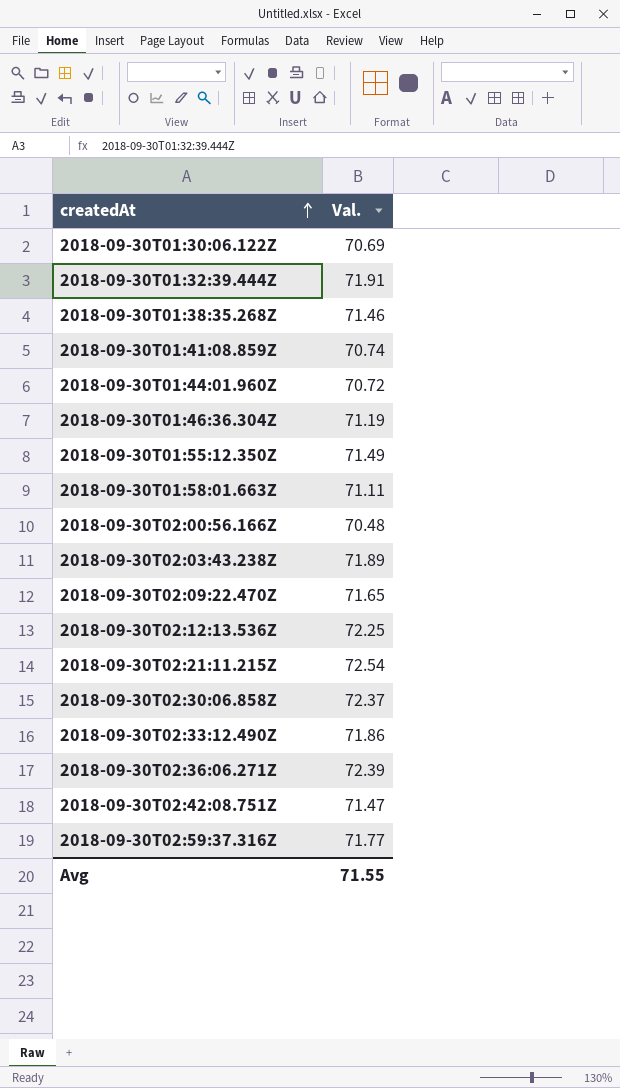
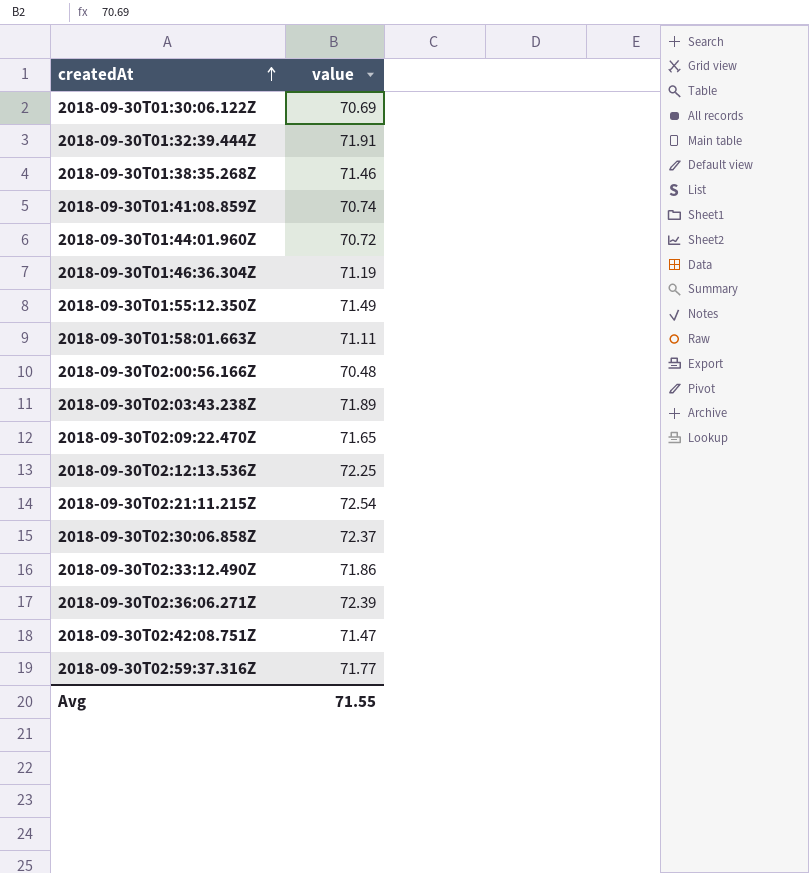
column name: Val. -> value

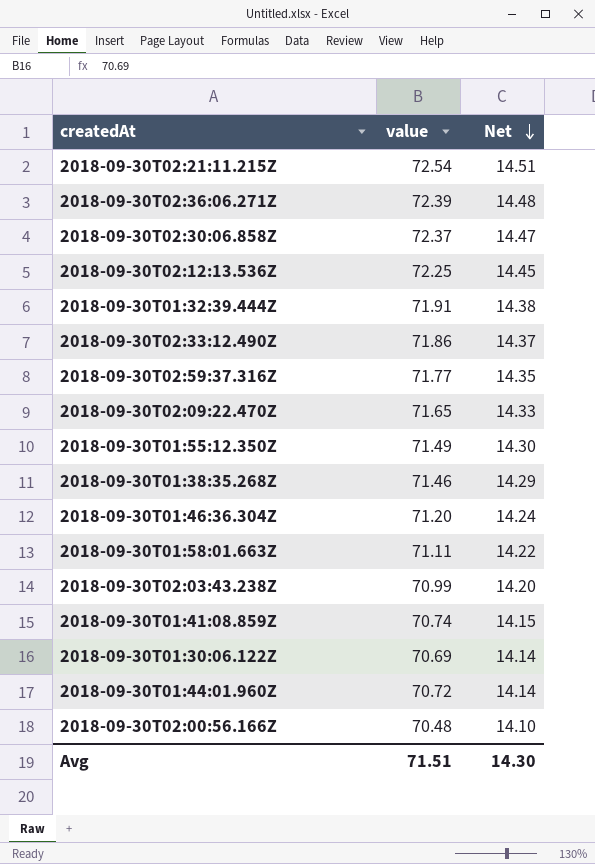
row order: createdAt ascending -> Net descending
column Net | formula: none -> [value] * 0.2
row 2018-09-30T02:42:08.751Z: 71.47 -> none
2018-09-30T01:46:36.304Z | value: 71.19 -> 71.20
2018-09-30T02:03:43.238Z | value: 71.89 -> 70.99
Avg | value: 71.55 -> 71.51

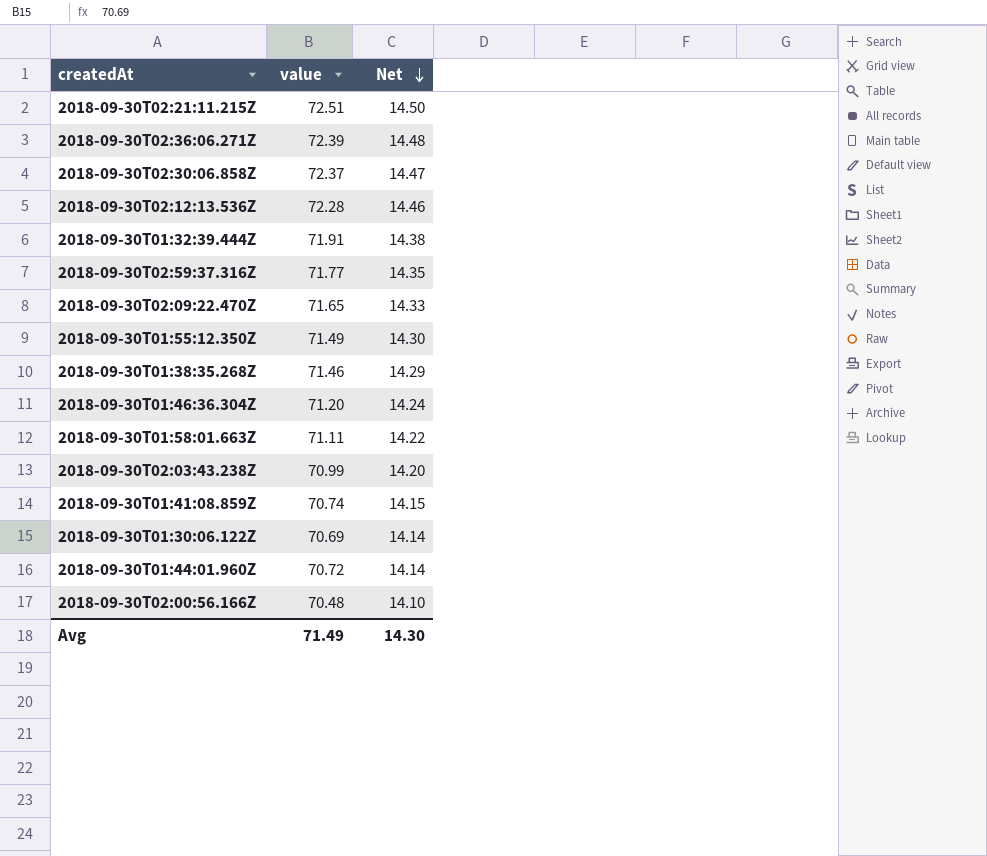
row 2018-09-30T02:33:12.490Z: 71.86 | 14.37 -> none
2018-09-30T02:21:11.215Z | value: 72.54 -> 72.51
2018-09-30T02:21:11.215Z | Net: 14.51 -> 14.50
2018-09-30T02:12:13.536Z | value: 72.25 -> 72.28
2018-09-30T02:12:13.536Z | Net: 14.45 -> 14.46
Avg | value: 71.51 -> 71.49

